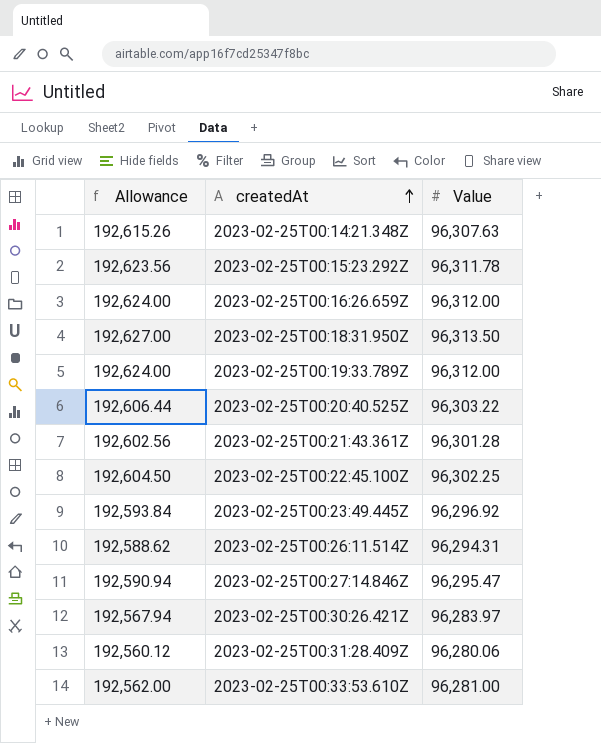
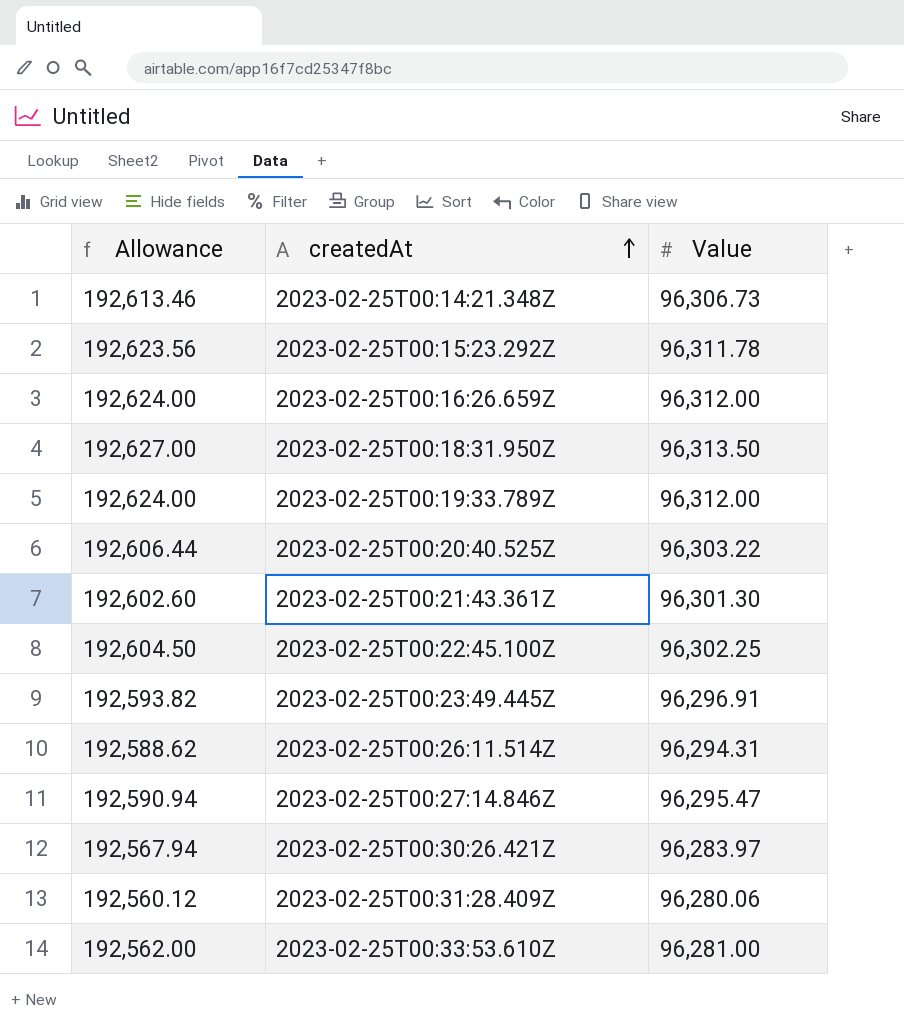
2023-02-25T00:14:21.348Z | Allowance: 192,615.26 -> 192,613.46
2023-02-25T00:14:21.348Z | Value: 96,307.63 -> 96,306.73
2023-02-25T00:21:43.361Z | Allowance: 192,602.56 -> 192,602.60
2023-02-25T00:21:43.361Z | Value: 96,301.28 -> 96,301.30
2023-02-25T00:23:49.445Z | Allowance: 192,593.84 -> 192,593.82
2023-02-25T00:23:49.445Z | Value: 96,296.92 -> 96,296.91

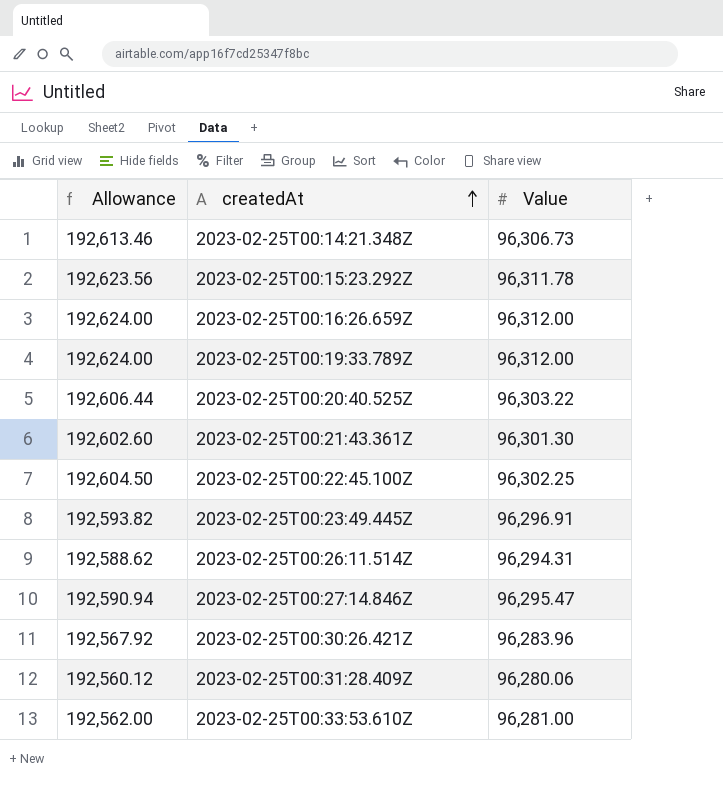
row 2023-02-25T00:18:31.950Z: 192,627.00 | 96,313.50 -> none
2023-02-25T00:30:26.421Z | Allowance: 192,567.94 -> 192,567.92
2023-02-25T00:30:26.421Z | Value: 96,283.97 -> 96,283.96

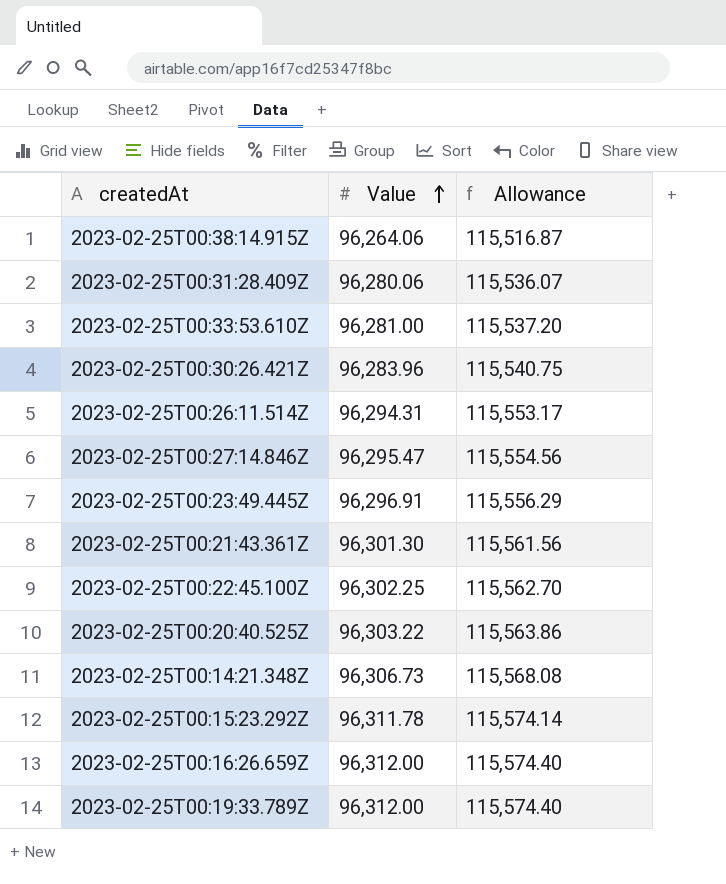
row order: createdAt ascending -> Value ascending
column Allowance | formula: [Value] * 2 -> [Value] * 1.2
column Allowance | position: 1 -> 3
row 2023-02-25T00:38:14.915Z: none -> 96,264.06 | 115,516.87

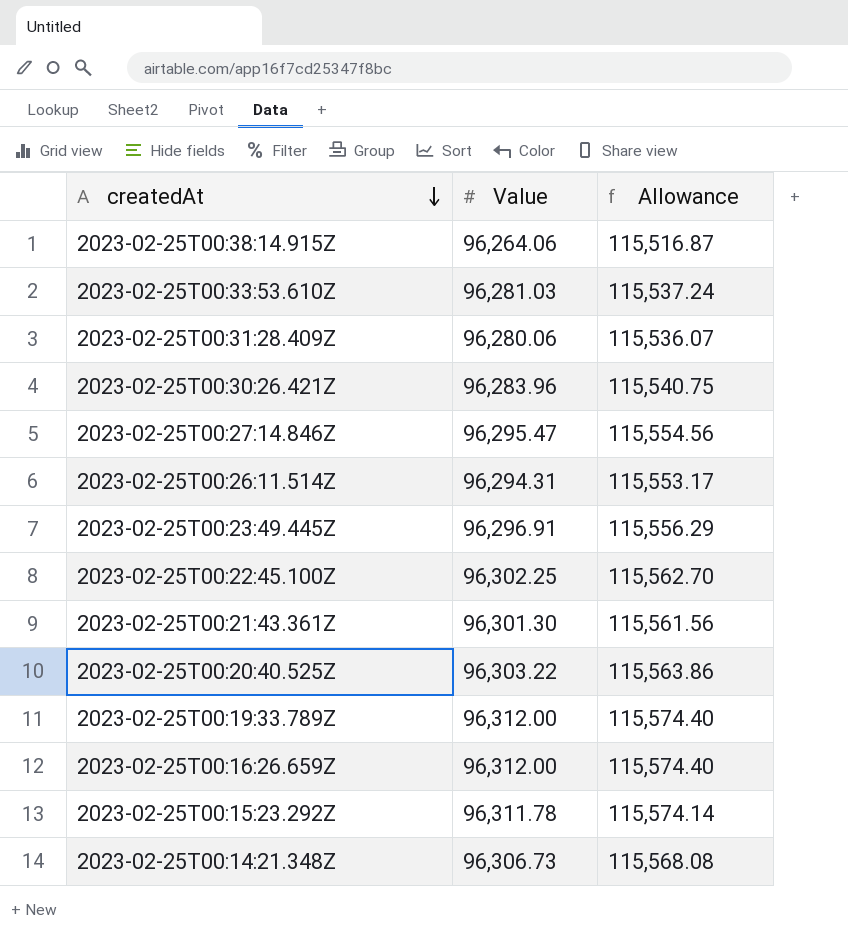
row order: Value ascending -> createdAt descending
2023-02-25T00:33:53.610Z | Value: 96,281.00 -> 96,281.03
2023-02-25T00:33:53.610Z | Allowance: 115,537.20 -> 115,537.24

